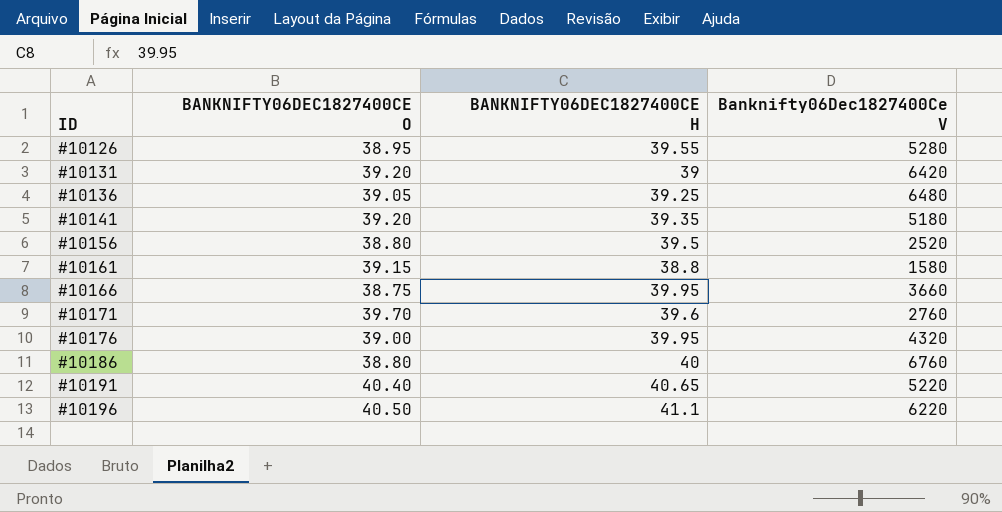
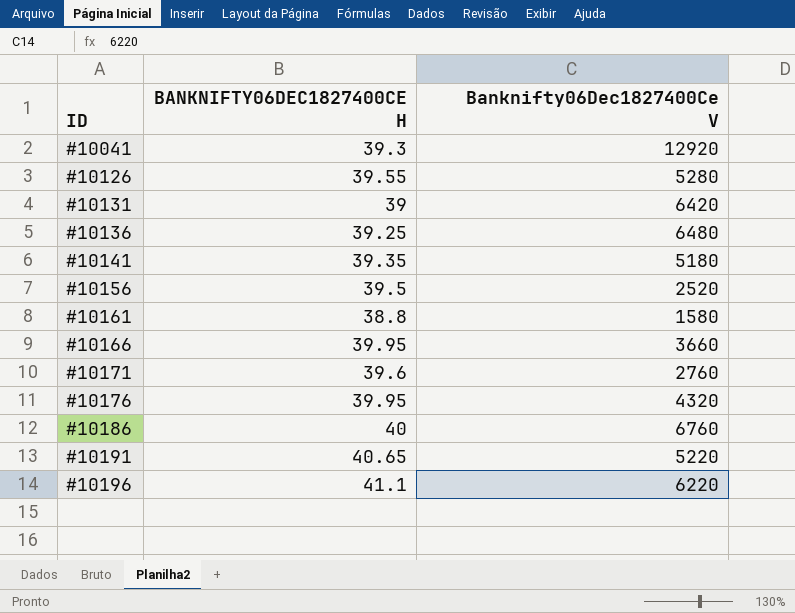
column BANKNIFTY06DEC1827400CE O | position: 2 -> none
row #10041: none -> 39.3 | 12920

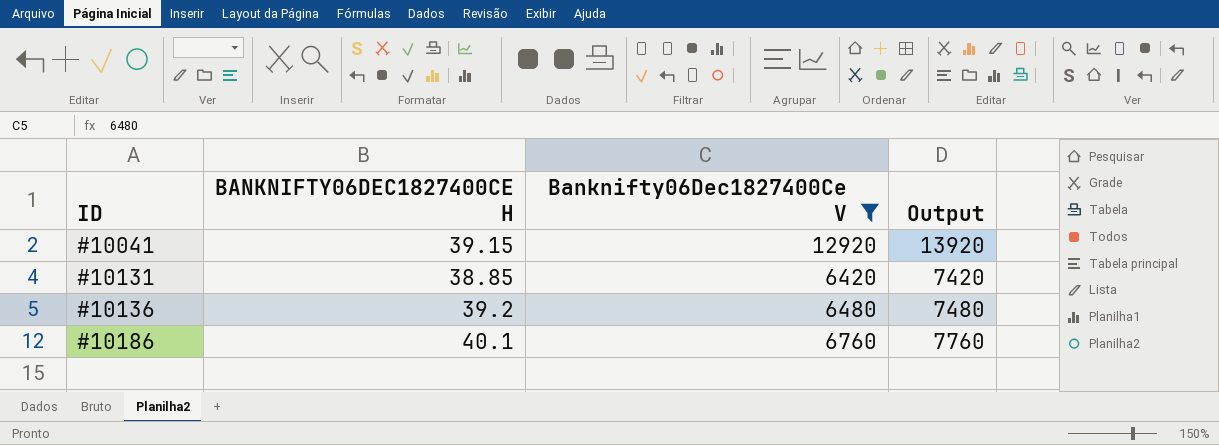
filter: none -> Banknifty06Dec1827400Ce V >= 6420
column Output | formula: none -> [Banknifty06Dec1827400Ce V] + 1000
#10041 | BANKNIFTY06DEC1827400CE H: 39.3 -> 39.15
#10131 | BANKNIFTY06DEC1827400CE H: 39 -> 38.85
#10136 | BANKNIFTY06DEC1827400CE H: 39.25 -> 39.2
#10186 | BANKNIFTY06DEC1827400CE H: 40 -> 40.1

